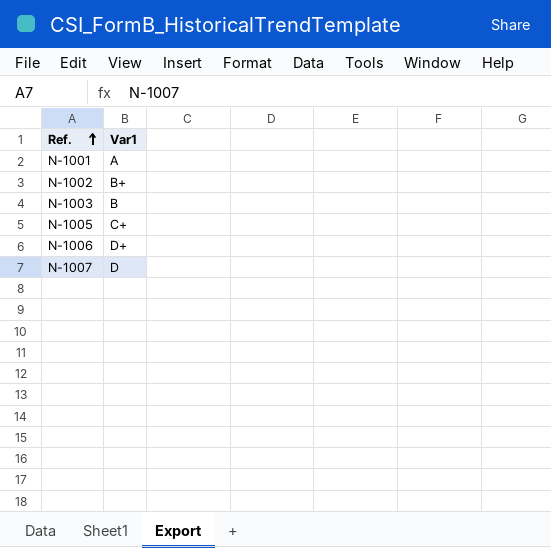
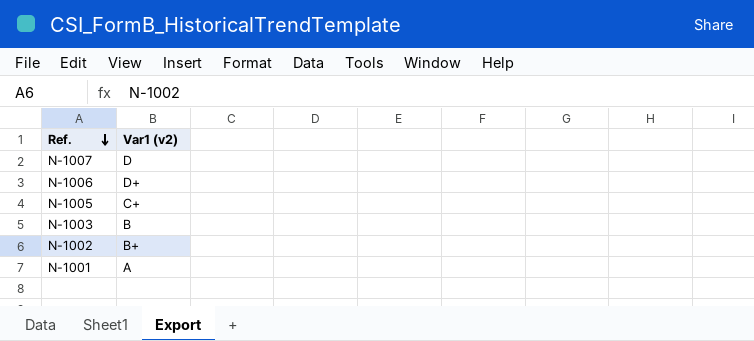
row order: Ref. ascending -> Ref. descending
column name: Var1 -> Var1 (v2)

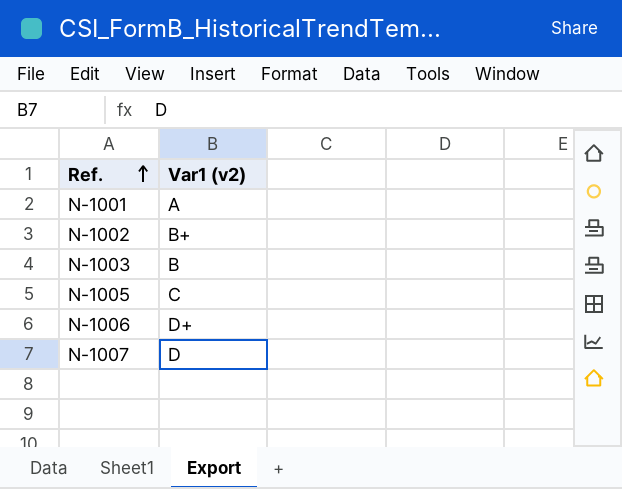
row order: Ref. descending -> Ref. ascending
N-1005 | Var1 (v2): C+ -> C

